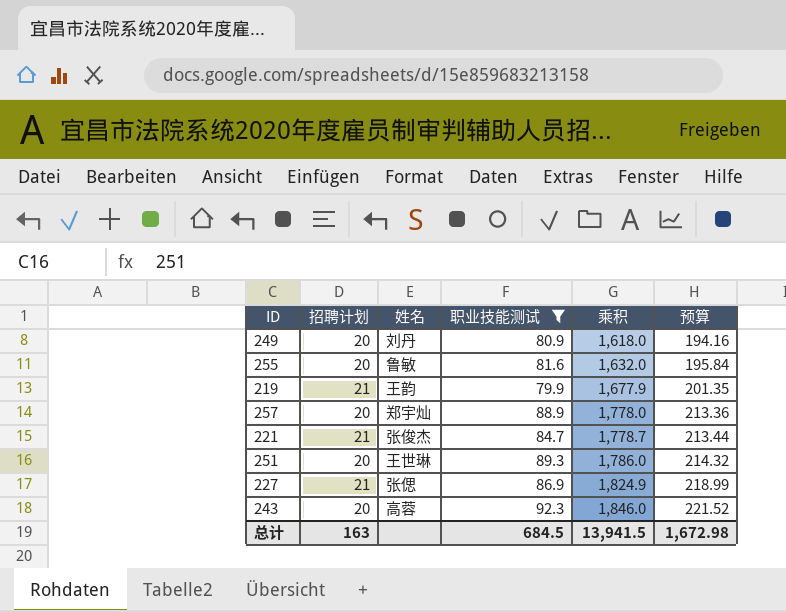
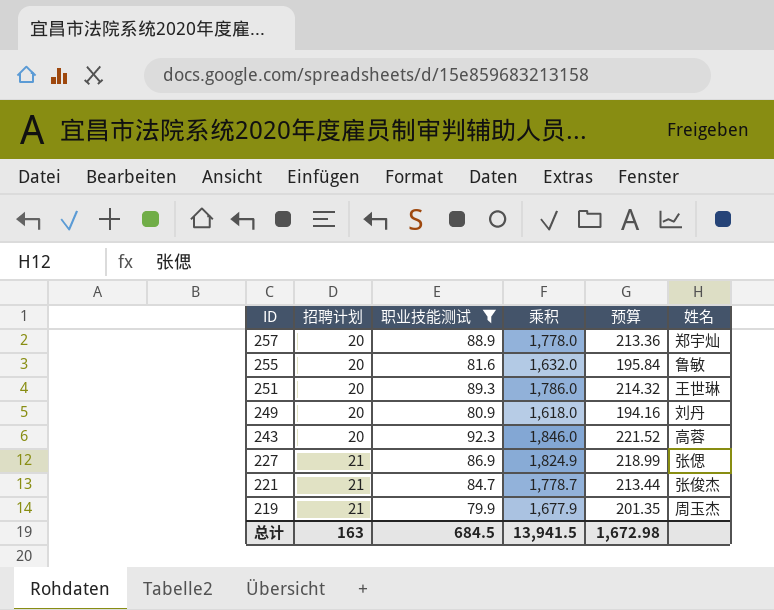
row order: 乘积 ascending -> ID descending
column 姓名 | position: 3 -> 6
219 | 姓名: 王韵 -> 周玉杰

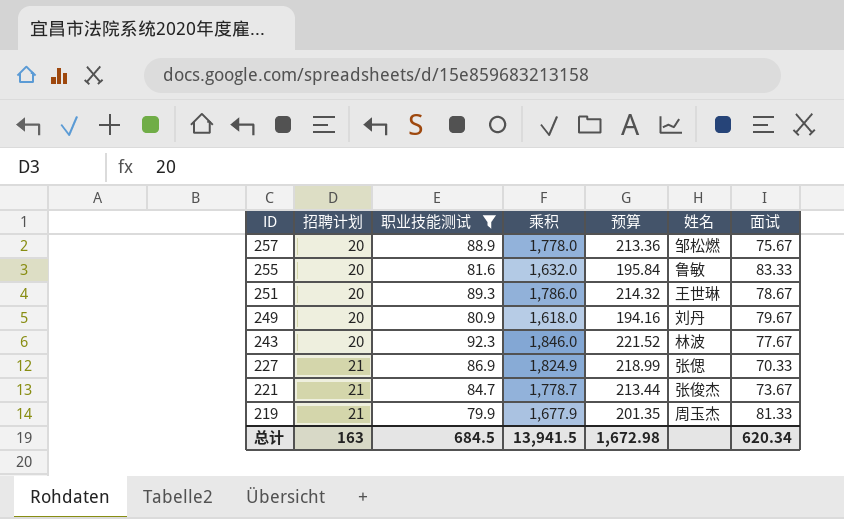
column 面试 | position: none -> 7
257 | 姓名: 郑宇灿 -> 邹松燃
243 | 姓名: 高蓉 -> 林波

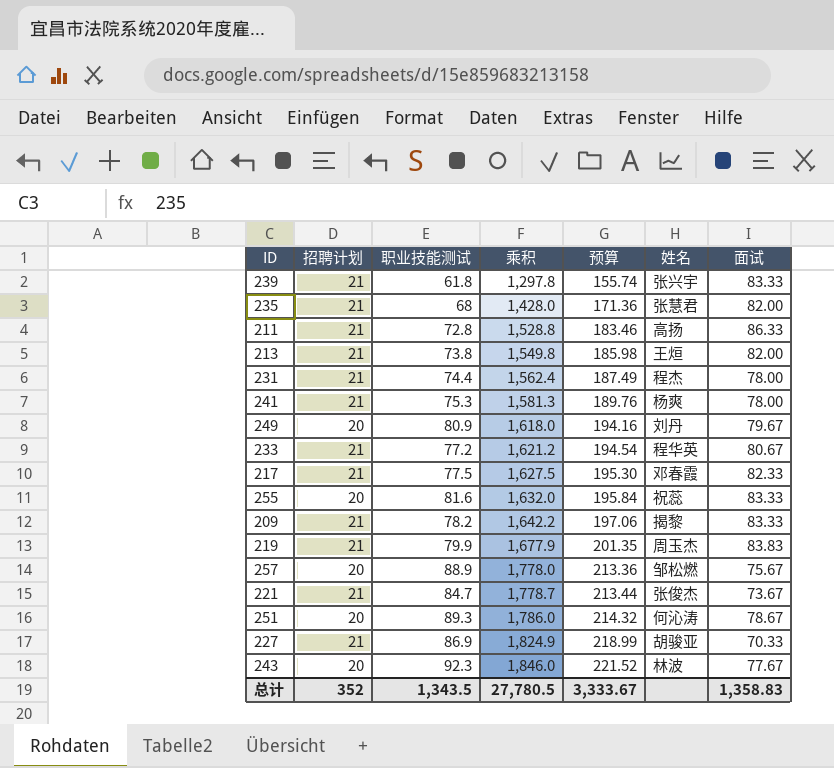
filter: 职业技能测试 >= 79.9 -> none
row order: ID descending -> 乘积 ascending
255 | 姓名: 鲁敏 -> 祝蕊
219 | 面试: 81.33 -> 83.83
251 | 姓名: 王世琳 -> 何沁涛
227 | 姓名: 张偲 -> 胡骏亚
总计 | 招聘计划: 163 -> 352
总计 | 职业技能测试: 684.5 -> 1,343.5
总计 | 乘积: 13,941.5 -> 27,780.5
总计 | 预算: 1,672.98 -> 3,333.67
总计 | 面试: 620.34 -> 1,358.83

